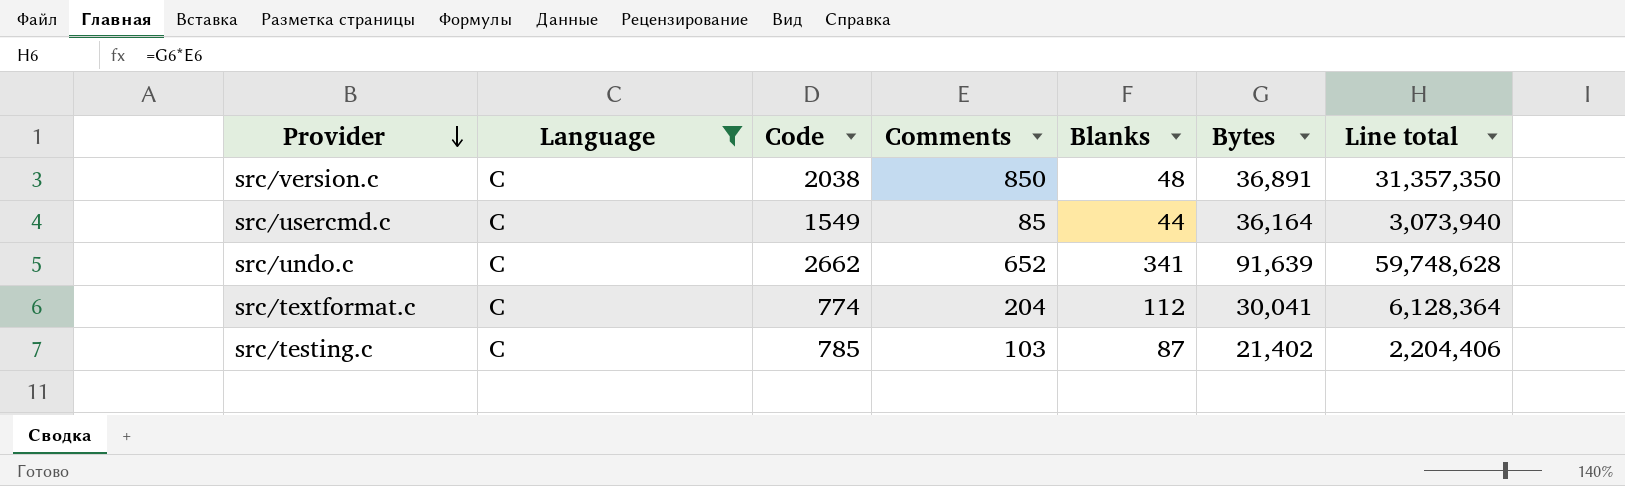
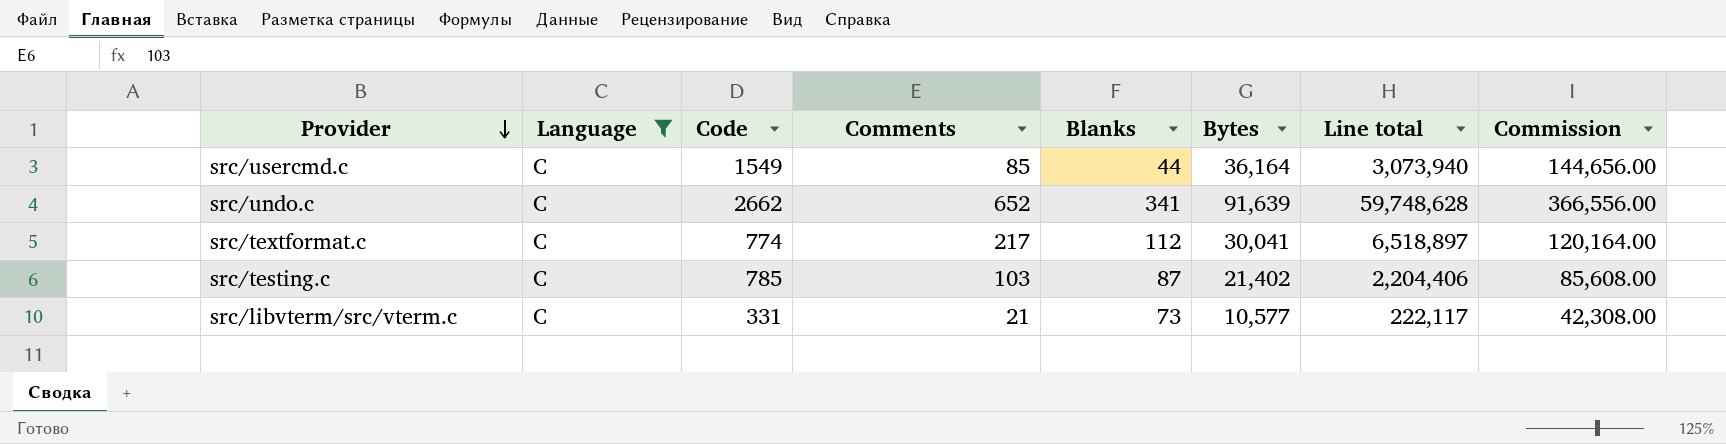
column Commission | formula: none -> [Bytes] * 4
row src/version.c: C | 2038 | 850 | 48 | 36,891 | 31,357,350 -> none
src/textformat.c | Comments: 204 -> 217
src/textformat.c | Line total: 6,128,364 -> 6,518,897
row src/libvterm/src/vterm.c: none -> C | 331 | 21 | 73 | 10,577 | 222,117 | 42,308.00

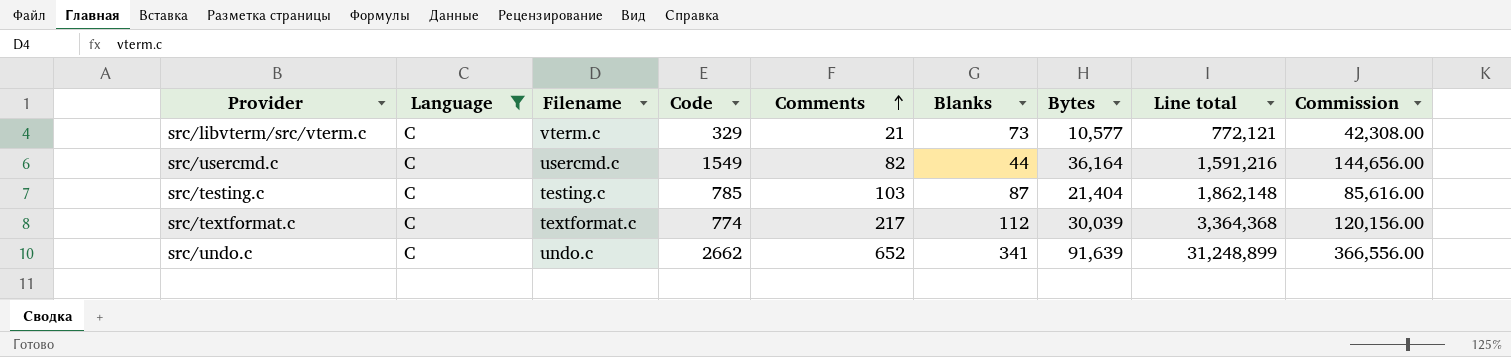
row order: Provider descending -> Comments ascending
column Filename | position: none -> 3
column Line total | formula: [Comments] * [Bytes] -> [Blanks] * [Bytes]
src/libvterm/src/vterm.c | Code: 331 -> 329
src/usercmd.c | Comments: 85 -> 82
src/testing.c | Bytes: 21,402 -> 21,404
src/testing.c | Commission: 85,608.00 -> 85,616.00
src/textformat.c | Bytes: 30,041 -> 30,039
src/textformat.c | Commission: 120,164.00 -> 120,156.00

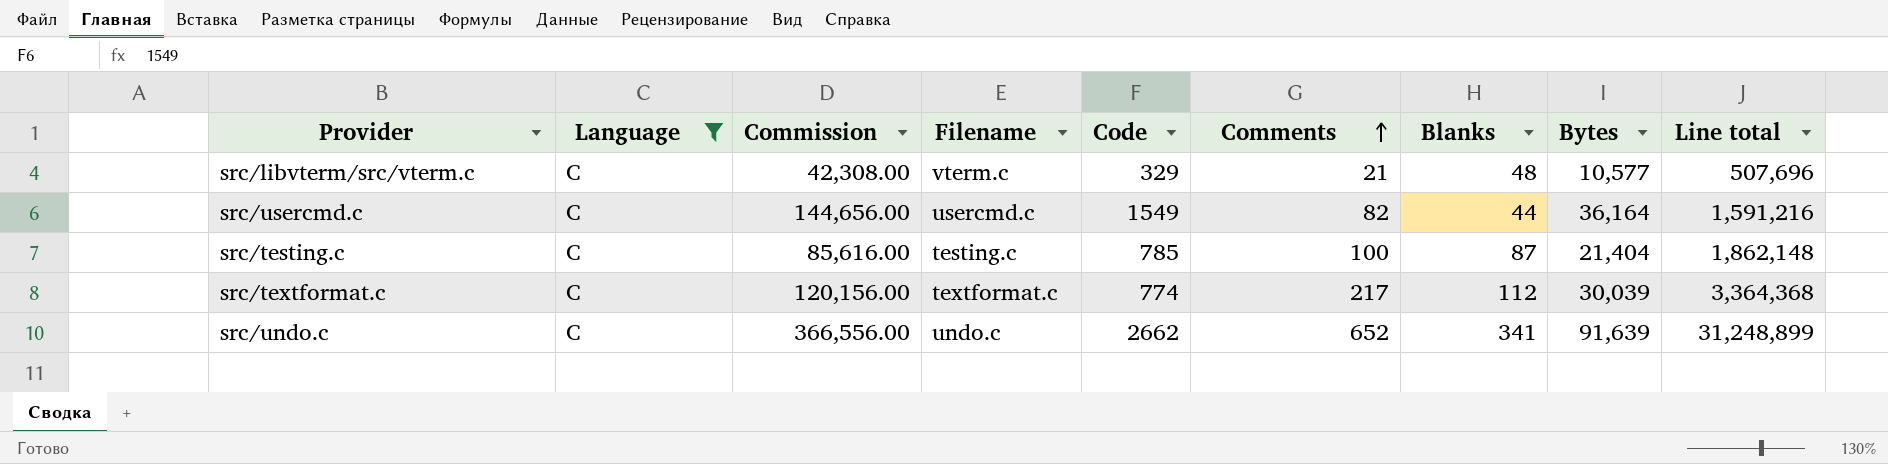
column Commission | position: 9 -> 3
src/libvterm/src/vterm.c | Blanks: 73 -> 48
src/libvterm/src/vterm.c | Line total: 772,121 -> 507,696
src/testing.c | Comments: 103 -> 100

